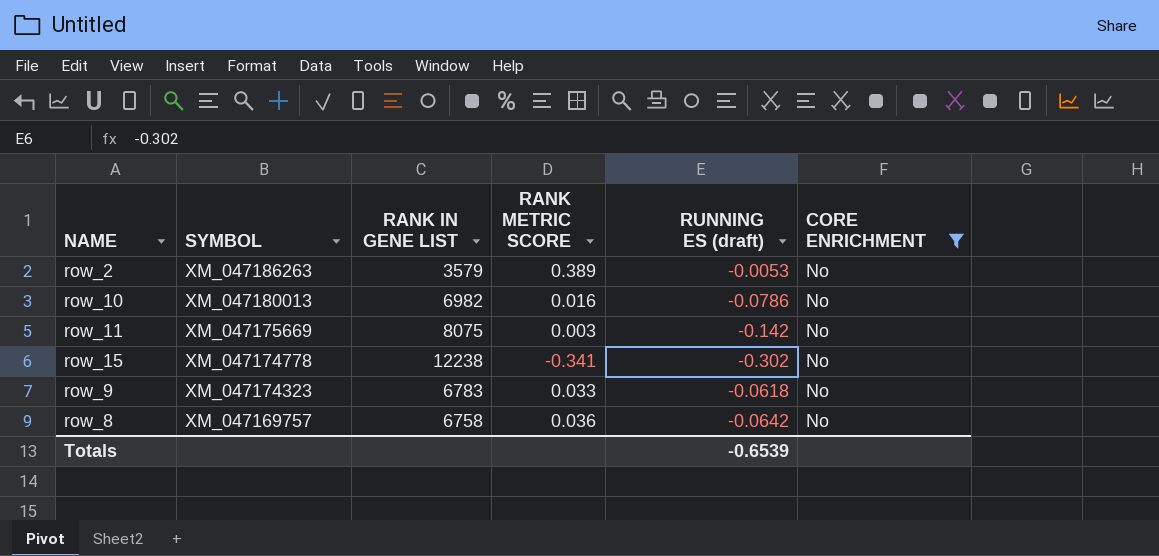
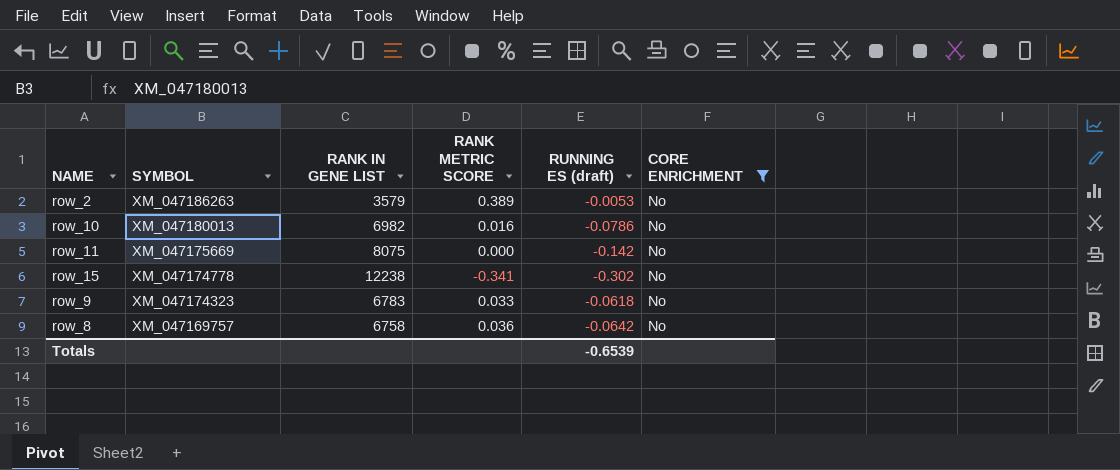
row_11 | RANK METRIC SCORE: 0.003 -> 0.000

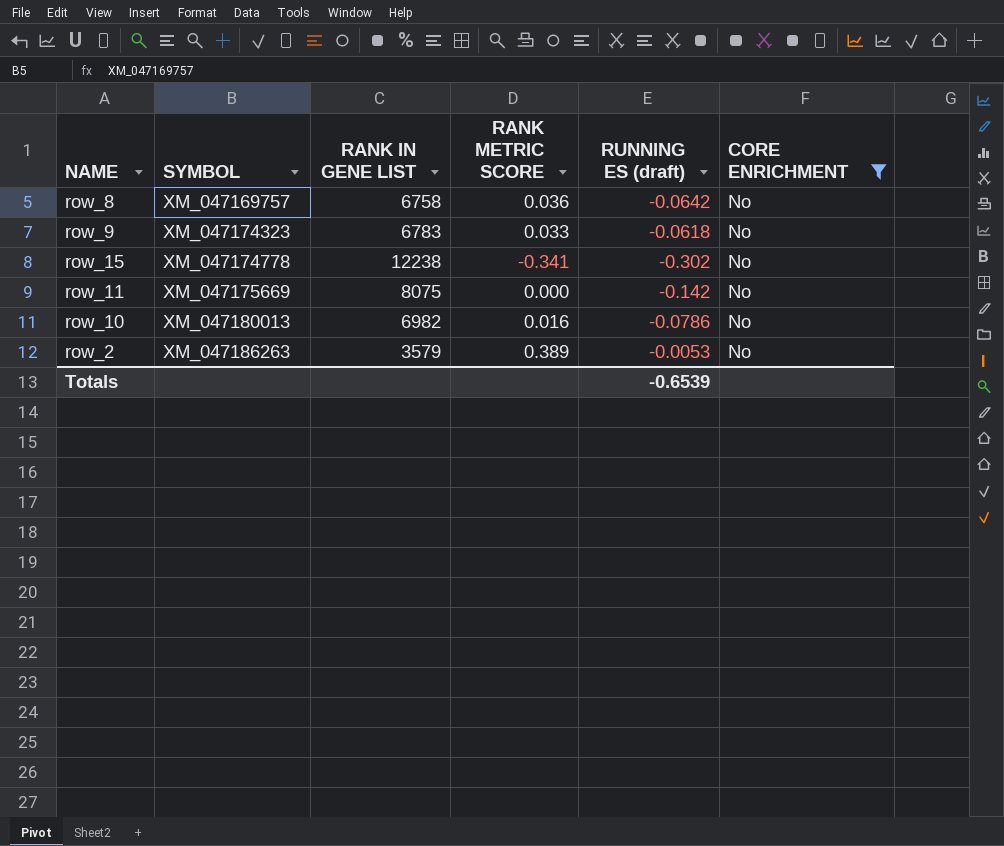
row order: SYMBOL descending -> SYMBOL ascending

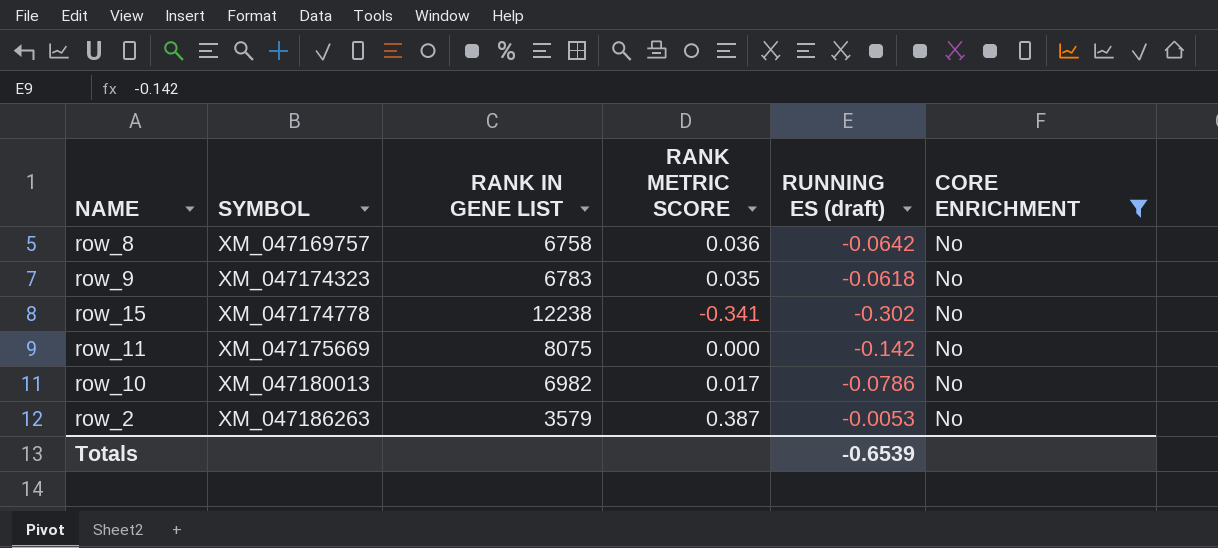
row_9 | RANK METRIC SCORE: 0.033 -> 0.035
row_10 | RANK METRIC SCORE: 0.016 -> 0.017
row_2 | RANK METRIC SCORE: 0.389 -> 0.387

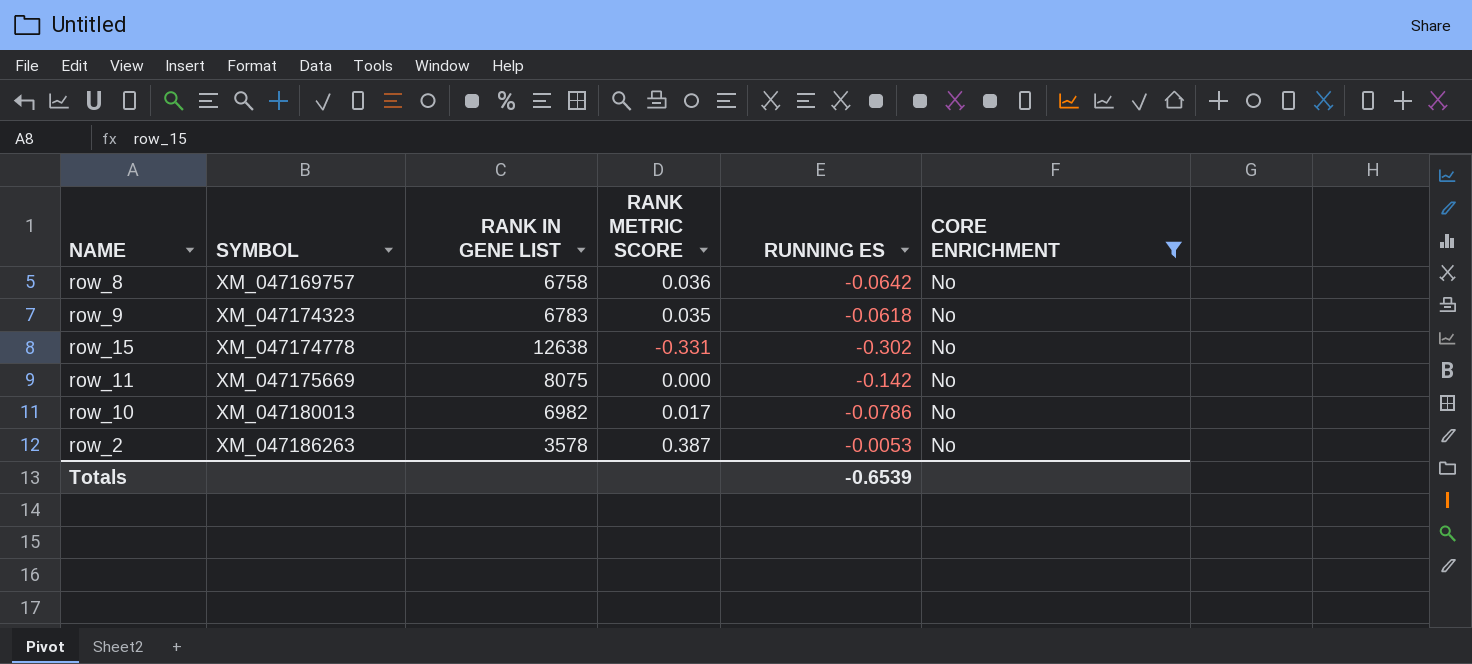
column name: RUNNING ES (draft) -> RUNNING ES
row_15 | RANK IN GENE LIST: 12238 -> 12638
row_15 | RANK METRIC SCORE: -0.341 -> -0.331
row_2 | RANK IN GENE LIST: 3579 -> 3578

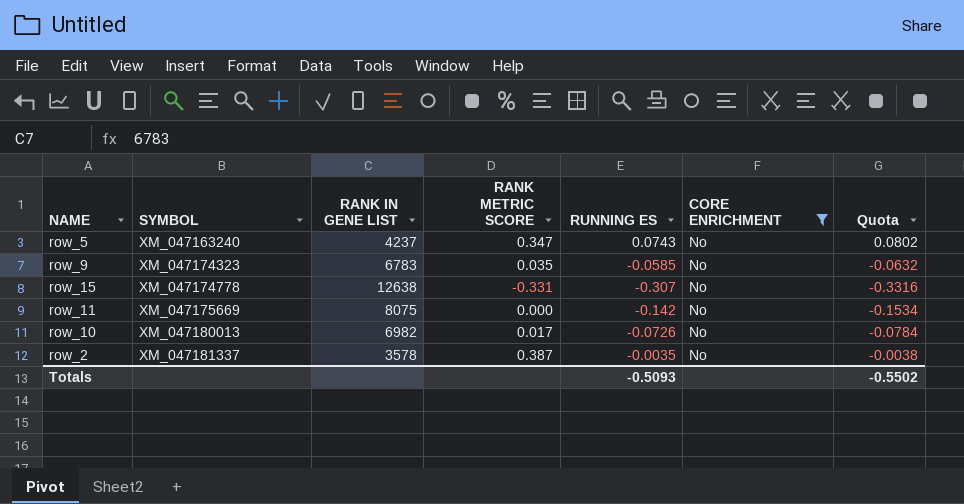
column Quota | formula: none -> [RUNNING ES] * 1.08
row row_8: XM_047169757 | 6758 | 0.036 | -0.0642 | No -> none
row row_5: none -> XM_047163240 | 4237 | 0.347 | 0.0743 | No | 0.0802
row_9 | RUNNING ES: -0.0618 -> -0.0585
row_15 | RUNNING ES: -0.302 -> -0.307
row_10 | RUNNING ES: -0.0786 -> -0.0726
row_2 | SYMBOL: XM_047186263 -> XM_047181337
row_2 | RUNNING ES: -0.0053 -> -0.0035
Totals | RUNNING ES: -0.6539 -> -0.5093

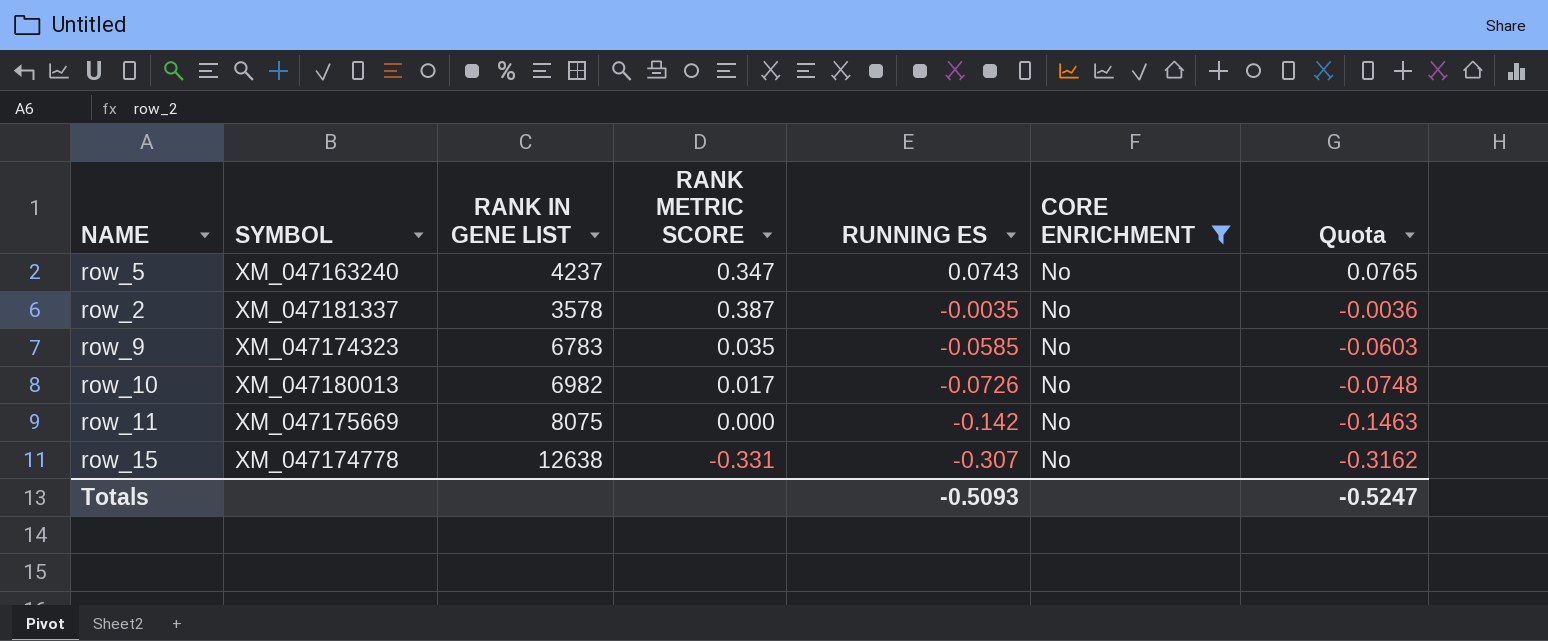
row order: SYMBOL ascending -> RUNNING ES descending
column Quota | formula: [RUNNING ES] * 1.08 -> [RUNNING ES] * 1.03
Totals | Quota: -0.5502 -> -0.5247

